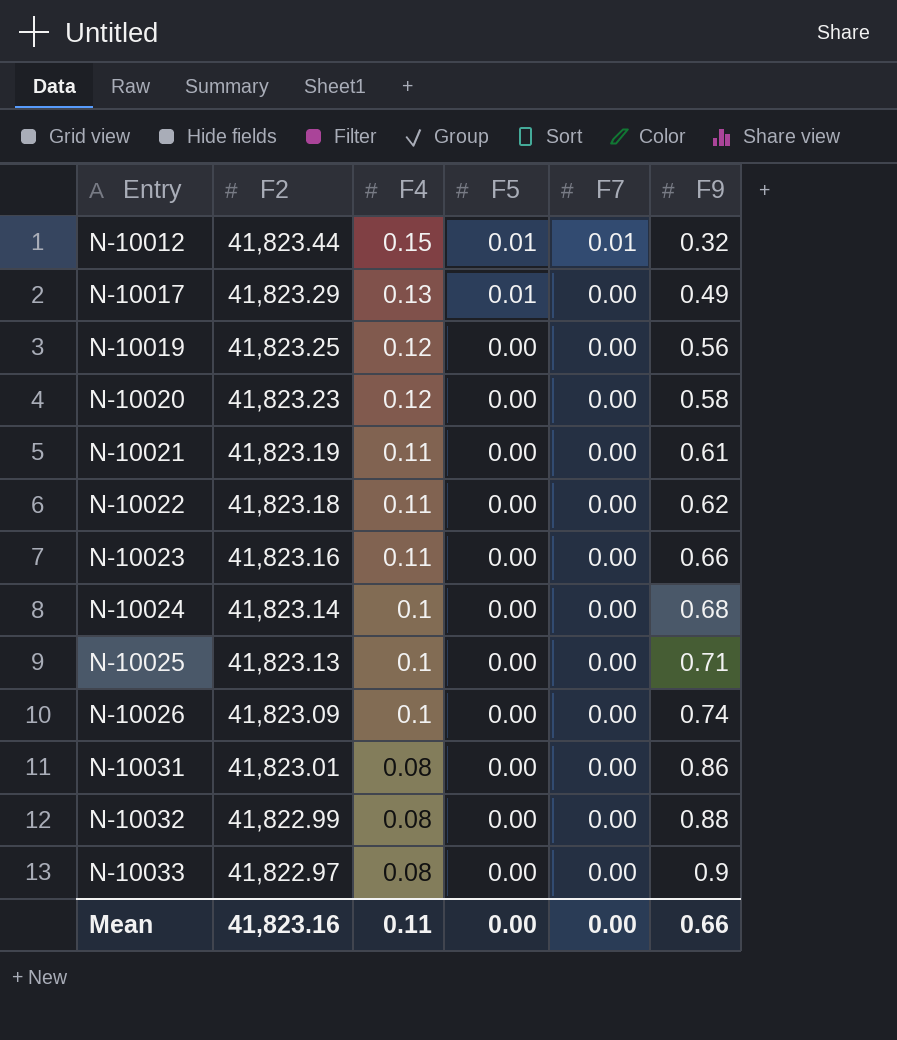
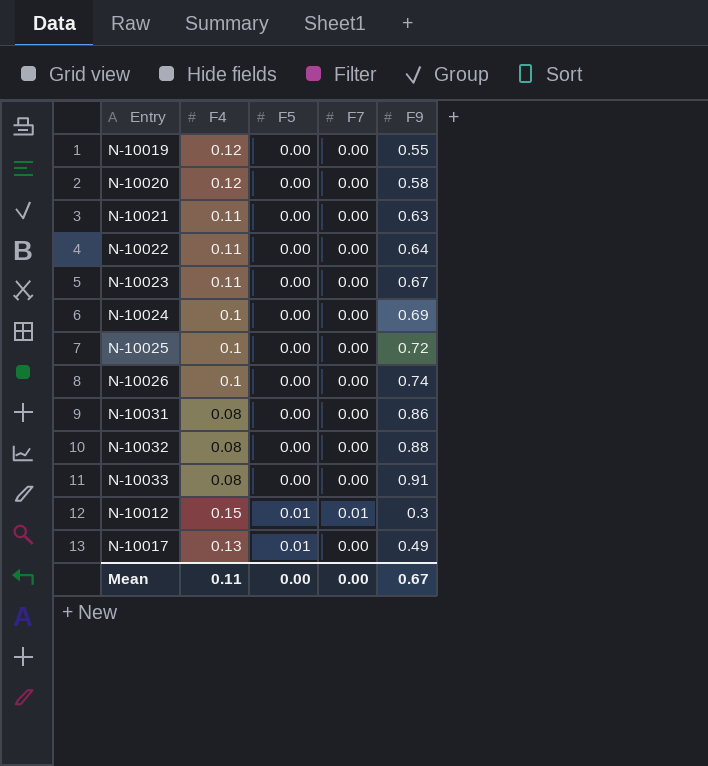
row order: Entry ascending -> F5 ascending
column F2 | position: 2 -> none
N-10019 | F9: 0.56 -> 0.55
N-10021 | F9: 0.61 -> 0.63
N-10022 | F9: 0.62 -> 0.64
N-10023 | F9: 0.66 -> 0.67
N-10024 | F9: 0.68 -> 0.69
N-10025 | F9: 0.71 -> 0.72
N-10033 | F9: 0.9 -> 0.91
N-10012 | F9: 0.32 -> 0.3
Mean | F9: 0.66 -> 0.67

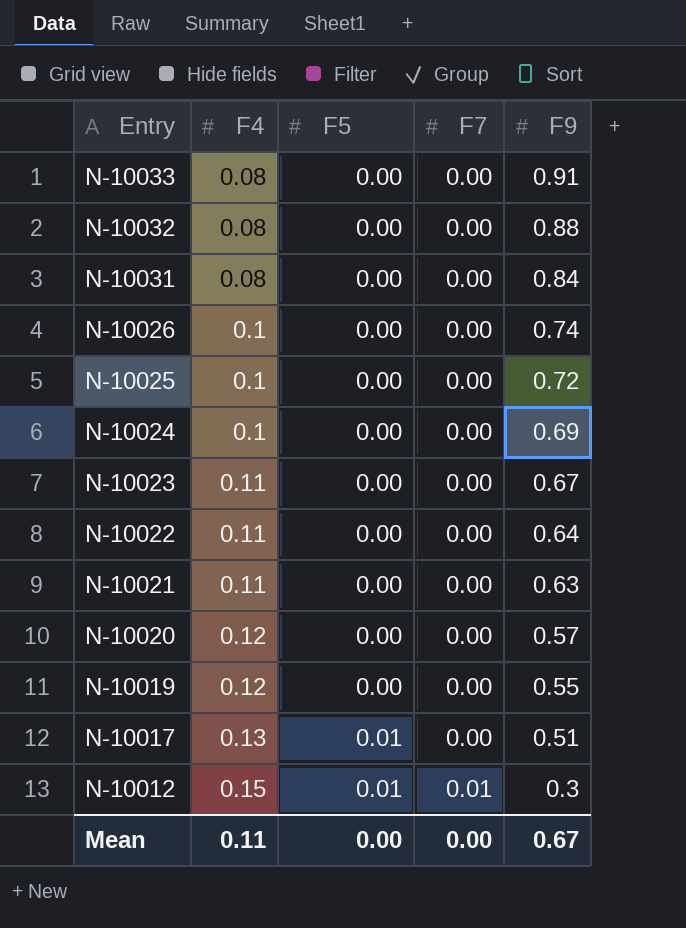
row order: F5 ascending -> Entry descending
N-10031 | F9: 0.86 -> 0.84
N-10020 | F9: 0.58 -> 0.57
N-10017 | F9: 0.49 -> 0.51

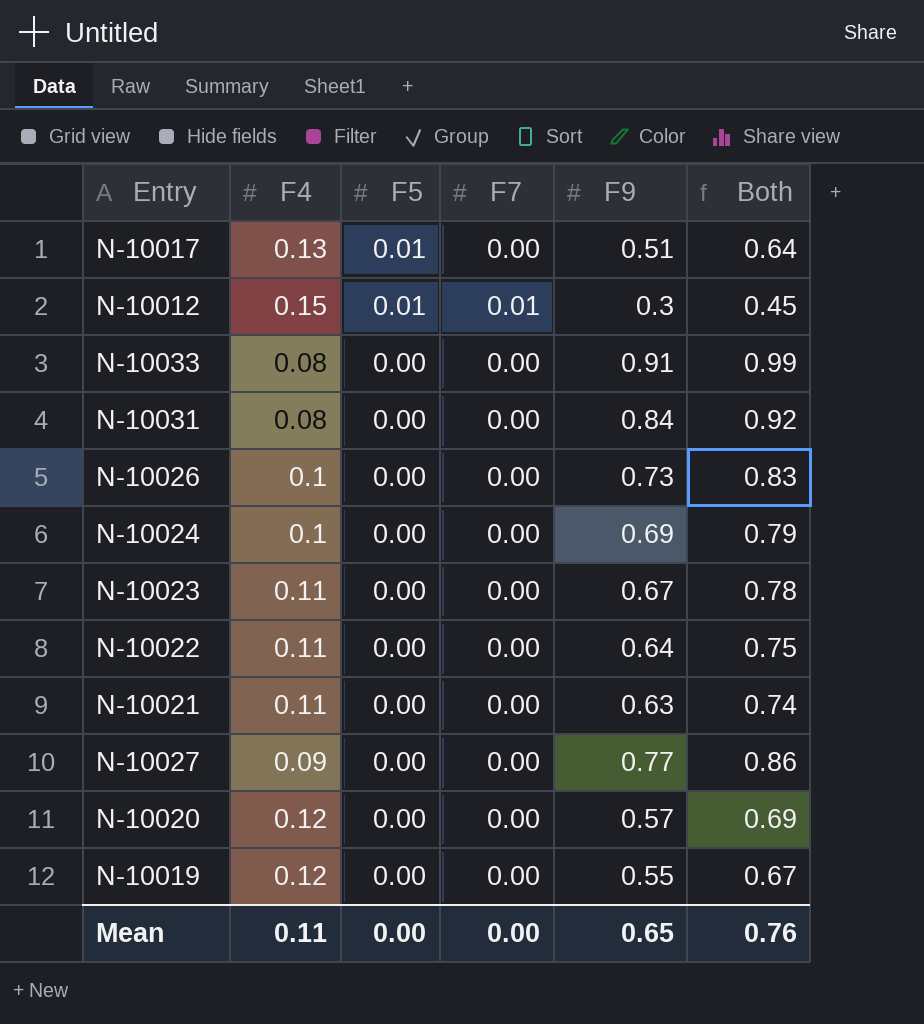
row order: Entry descending -> F5 descending
column Both | formula: none -> [F4] + [F9]
row N-10032: 0.08 | 0.00 | 0.00 | 0.88 -> none
row N-10025: 0.1 | 0.00 | 0.00 | 0.72 -> none
N-10026 | F9: 0.74 -> 0.73
row N-10027: none -> 0.09 | 0.00 | 0.00 | 0.77 | 0.86
Mean | F9: 0.67 -> 0.65

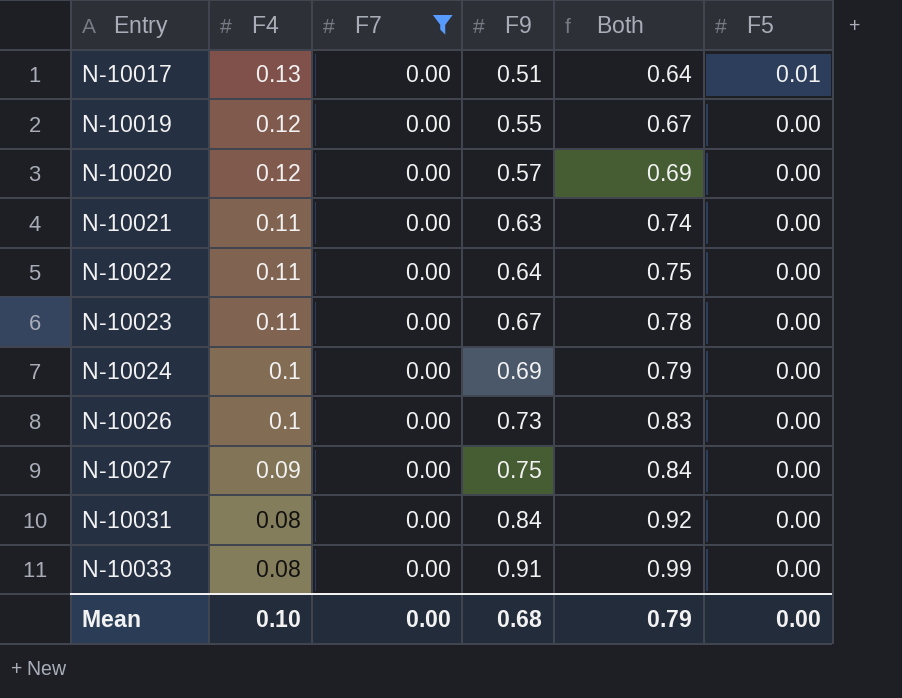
filter: none -> F7 = 0.00
row order: F5 descending -> Entry ascending
column F5 | position: 3 -> 6
N-10027 | F9: 0.77 -> 0.75
N-10027 | Both: 0.86 -> 0.84
Mean | F4: 0.11 -> 0.10
Mean | F9: 0.65 -> 0.68
Mean | Both: 0.76 -> 0.79

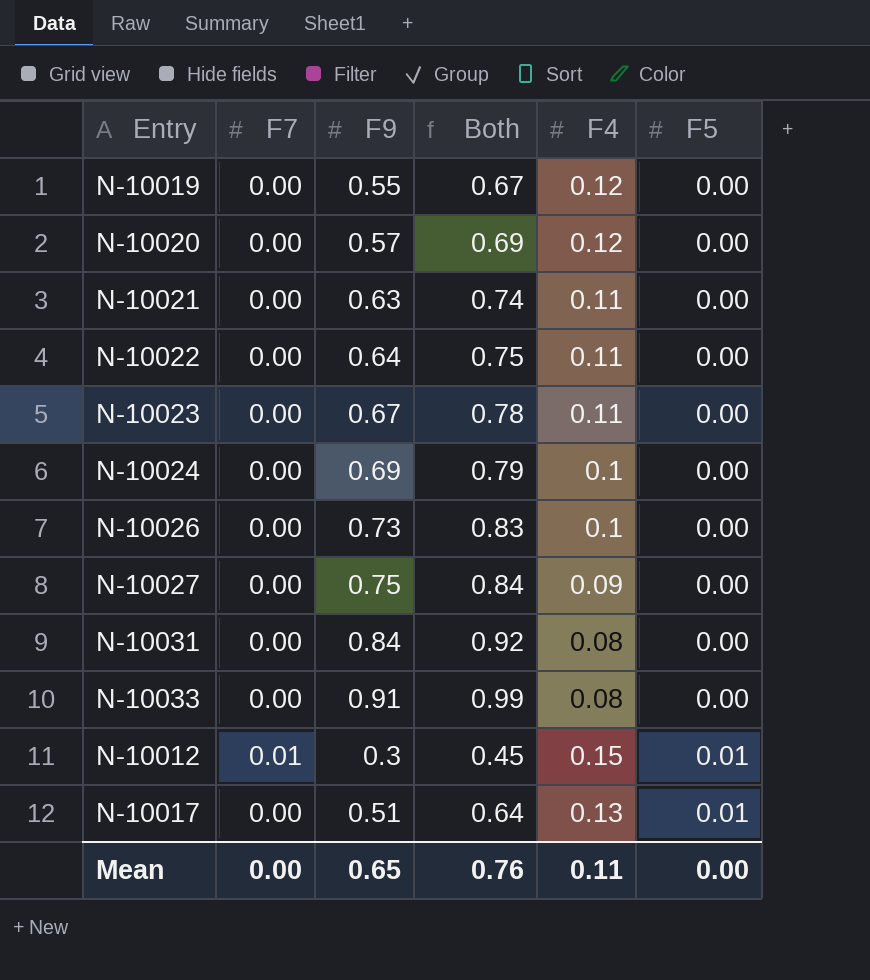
filter: F7 = 0.00 -> none
row order: Entry ascending -> F5 ascending
column F4 | position: 2 -> 5
Mean | F9: 0.68 -> 0.65
Mean | Both: 0.79 -> 0.76
Mean | F4: 0.10 -> 0.11

